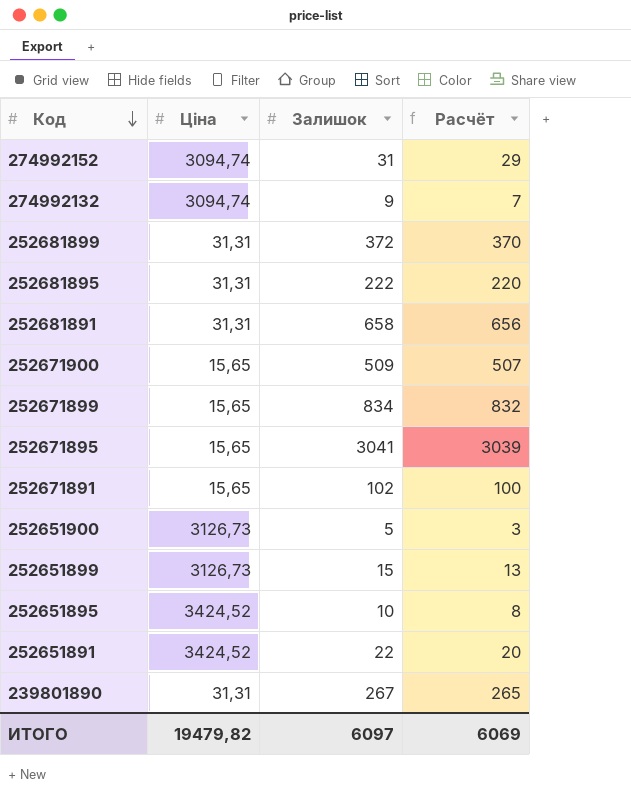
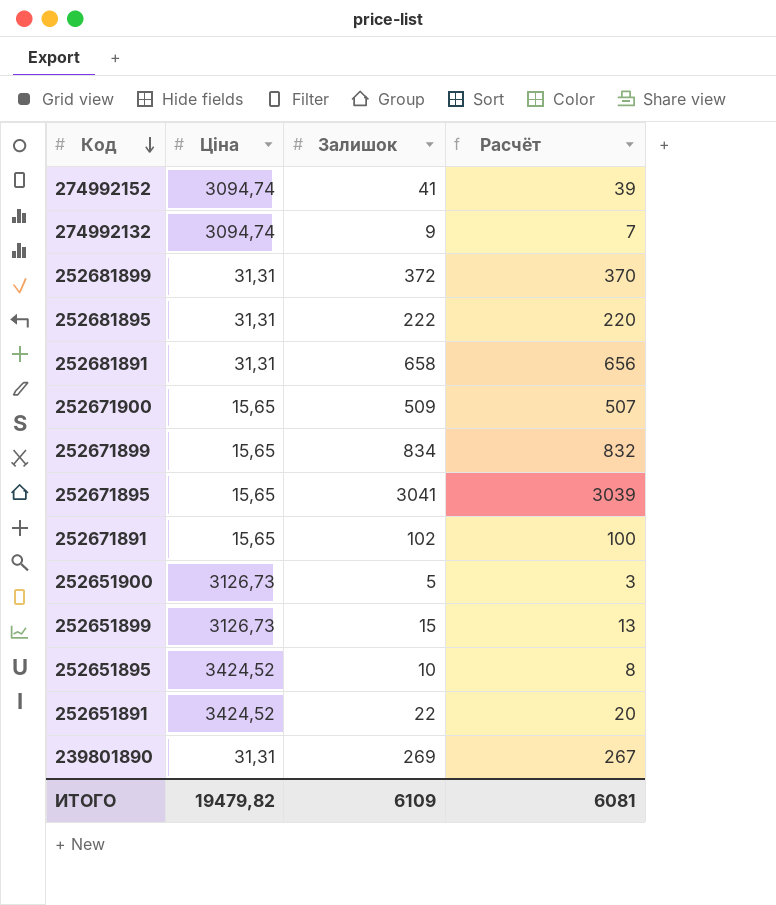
274992152 | Залишок: 31 -> 41
274992152 | Расчёт: 29 -> 39
239801890 | Залишок: 267 -> 269
239801890 | Расчёт: 265 -> 267
ИТОГО | Залишок: 6097 -> 6109
ИТОГО | Расчёт: 6069 -> 6081

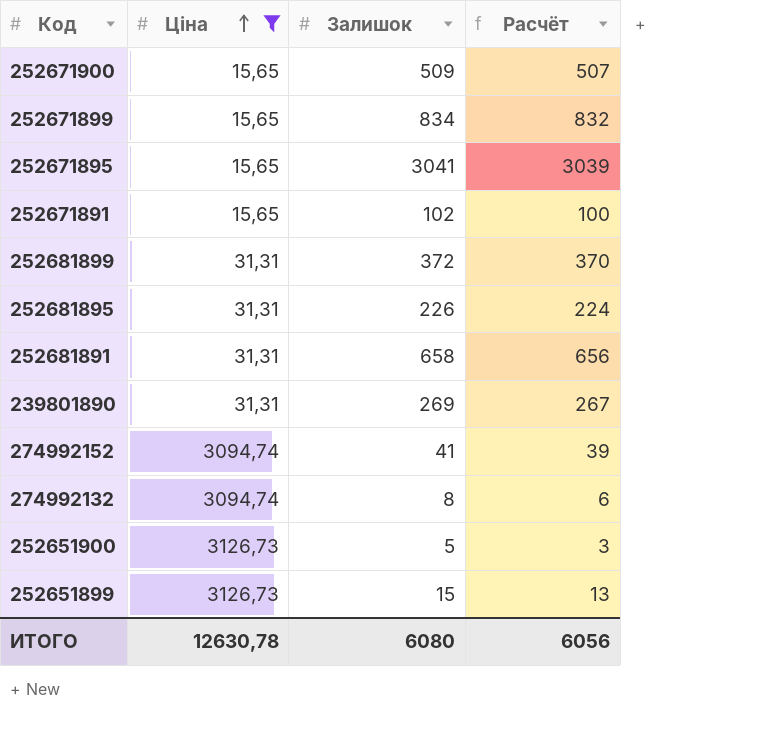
filter: none -> Ціна != 3424,52
row order: Код descending -> Ціна ascending
252681895 | Залишок: 222 -> 226
252681895 | Расчёт: 220 -> 224
274992132 | Залишок: 9 -> 8
274992132 | Расчёт: 7 -> 6
ИТОГО | Ціна: 19479,82 -> 12630,78
ИТОГО | Залишок: 6109 -> 6080
ИТОГО | Расчёт: 6081 -> 6056

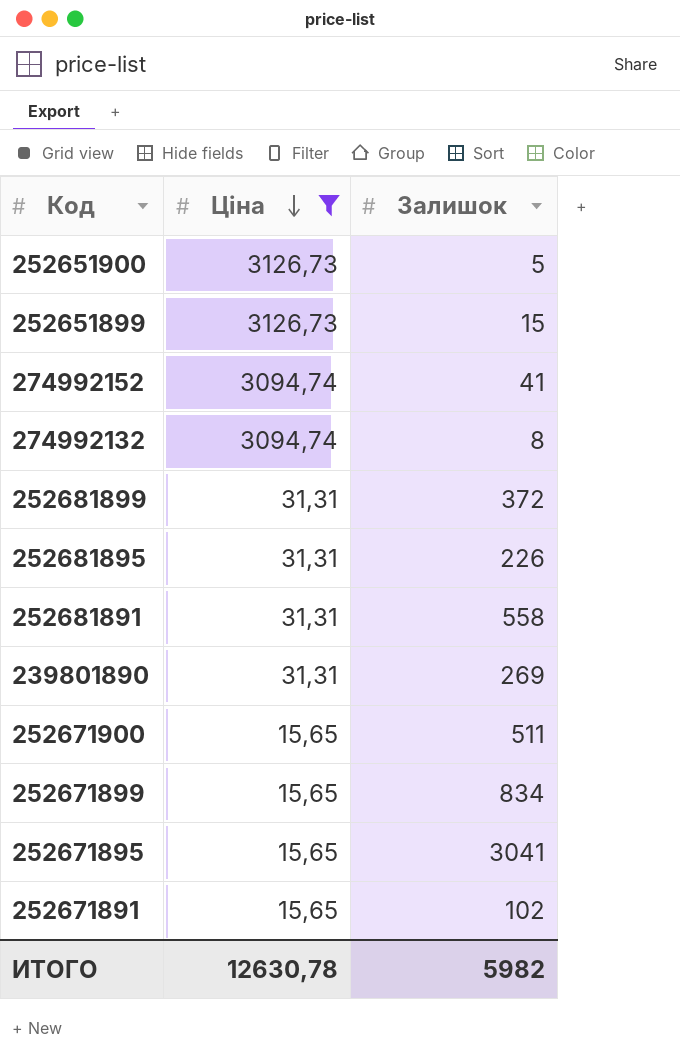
row order: Ціна ascending -> Ціна descending
column Расчёт | formula: [Залишок] - 2 -> none
252681891 | Залишок: 658 -> 558
252671900 | Залишок: 509 -> 511
ИТОГО | Залишок: 6080 -> 5982

